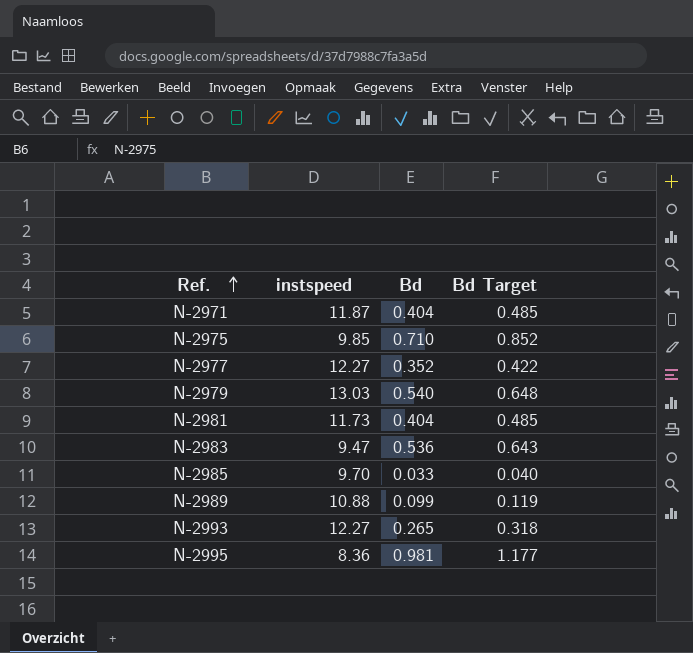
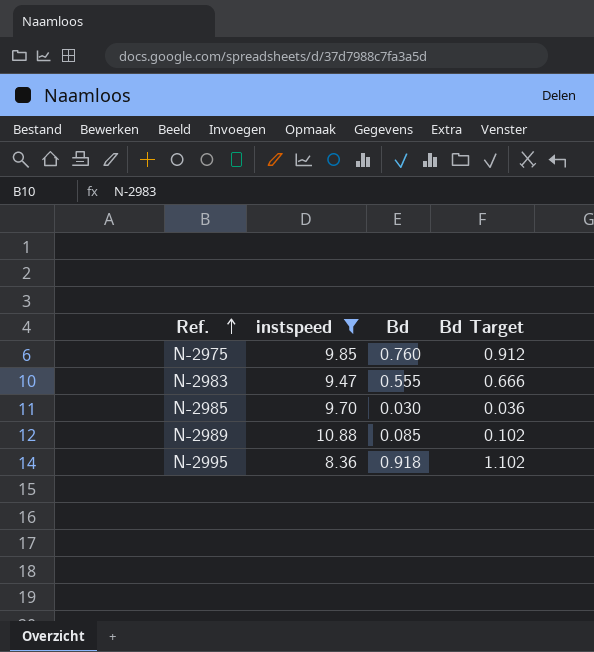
filter: none -> instspeed <= 10.88
N-2975 | Bd: 0.710 -> 0.760
N-2975 | Bd Target: 0.852 -> 0.912
N-2983 | Bd: 0.536 -> 0.555
N-2983 | Bd Target: 0.643 -> 0.666
N-2985 | Bd: 0.033 -> 0.030
N-2985 | Bd Target: 0.040 -> 0.036
N-2989 | Bd: 0.099 -> 0.085
N-2989 | Bd Target: 0.119 -> 0.102
N-2995 | Bd: 0.981 -> 0.918
N-2995 | Bd Target: 1.177 -> 1.102

